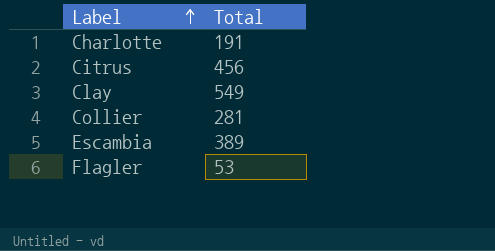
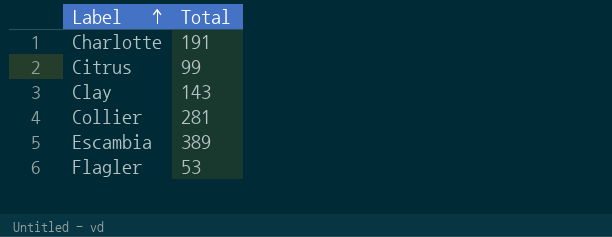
Citrus | Total: 456 -> 99
Clay | Total: 549 -> 143

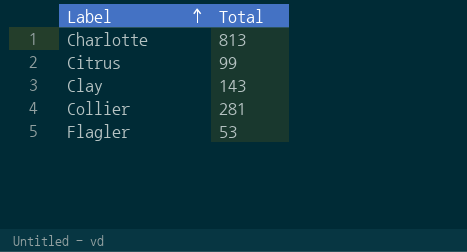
row Escambia: 389 -> none
Charlotte | Total: 191 -> 813

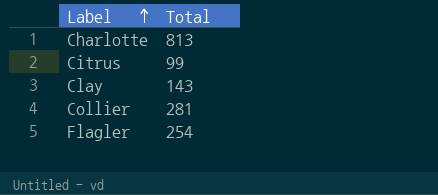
Flagler | Total: 53 -> 254

